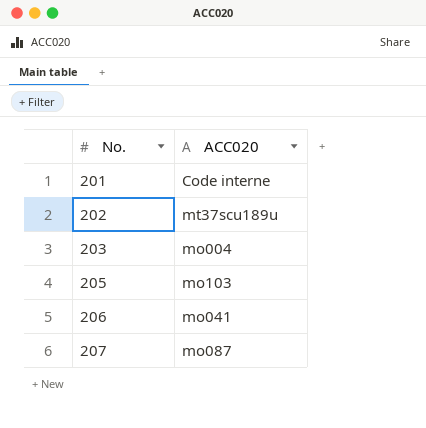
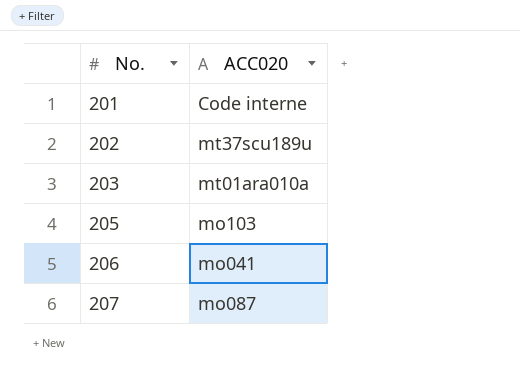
203 | ACC020: mo004 -> mt01ara010a

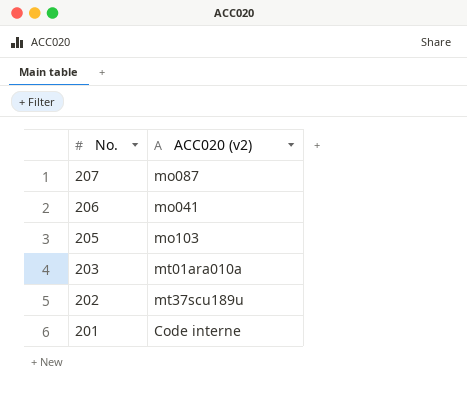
row order: No. ascending -> No. descending
column name: ACC020 -> ACC020 (v2)

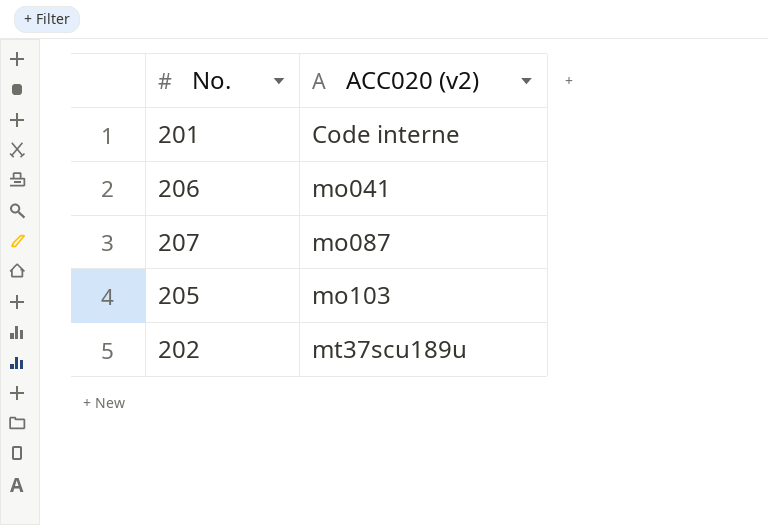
row order: No. descending -> ACC020 (v2) ascending
row 203: mt01ara010a -> none

